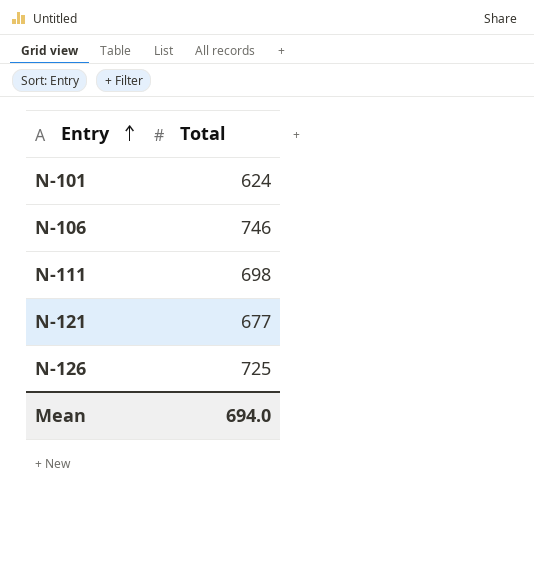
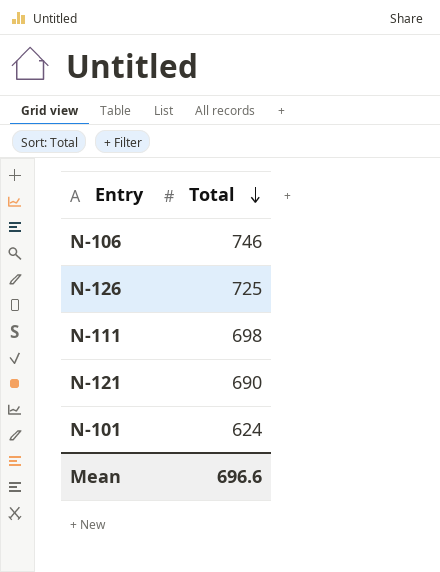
row order: Entry ascending -> Total descending
N-121 | Total: 677 -> 690
Mean | Total: 694.0 -> 696.6

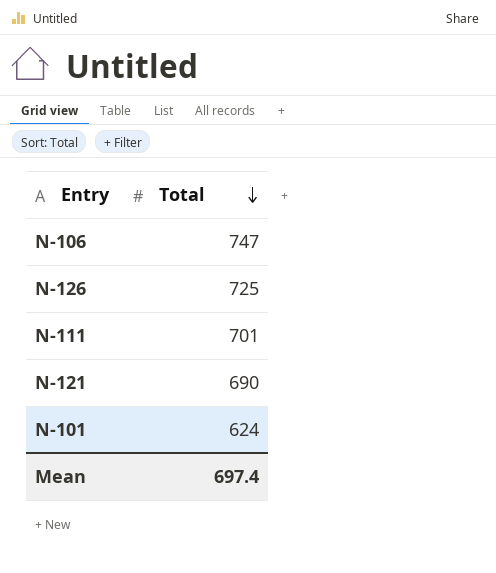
N-106 | Total: 746 -> 747
N-111 | Total: 698 -> 701
Mean | Total: 696.6 -> 697.4

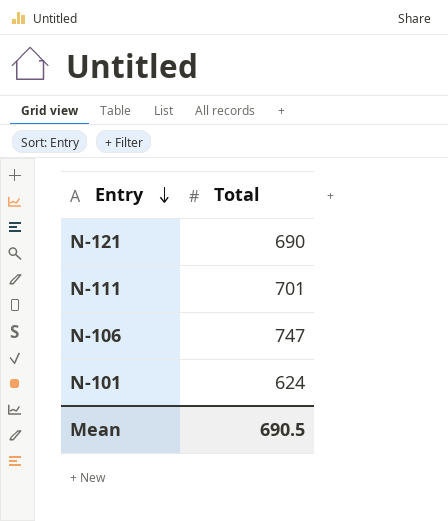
row order: Total descending -> Entry descending
row N-126: 725 -> none
Mean | Total: 697.4 -> 690.5

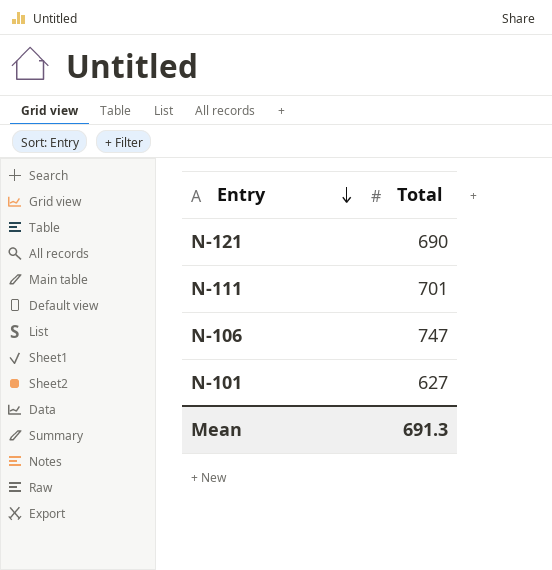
N-101 | Total: 624 -> 627
Mean | Total: 690.5 -> 691.3

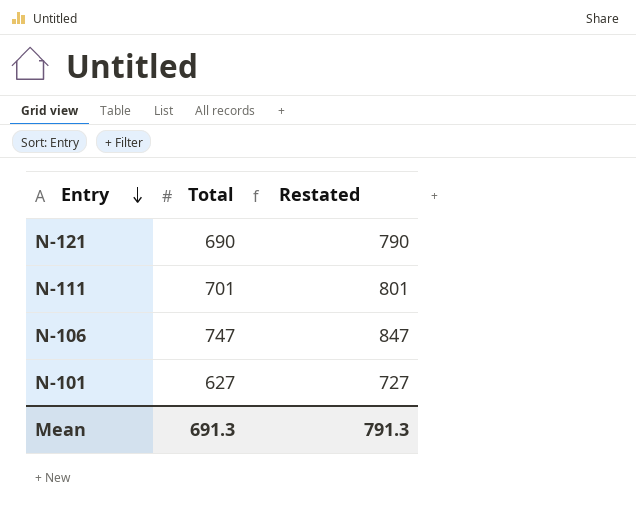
column Restated | formula: none -> [Total] + 100

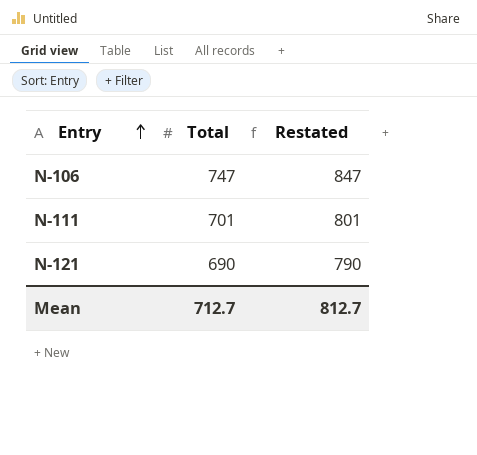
row order: Entry descending -> Entry ascending
row N-101: 627 | 727 -> none
Mean | Total: 691.3 -> 712.7
Mean | Restated: 791.3 -> 812.7

